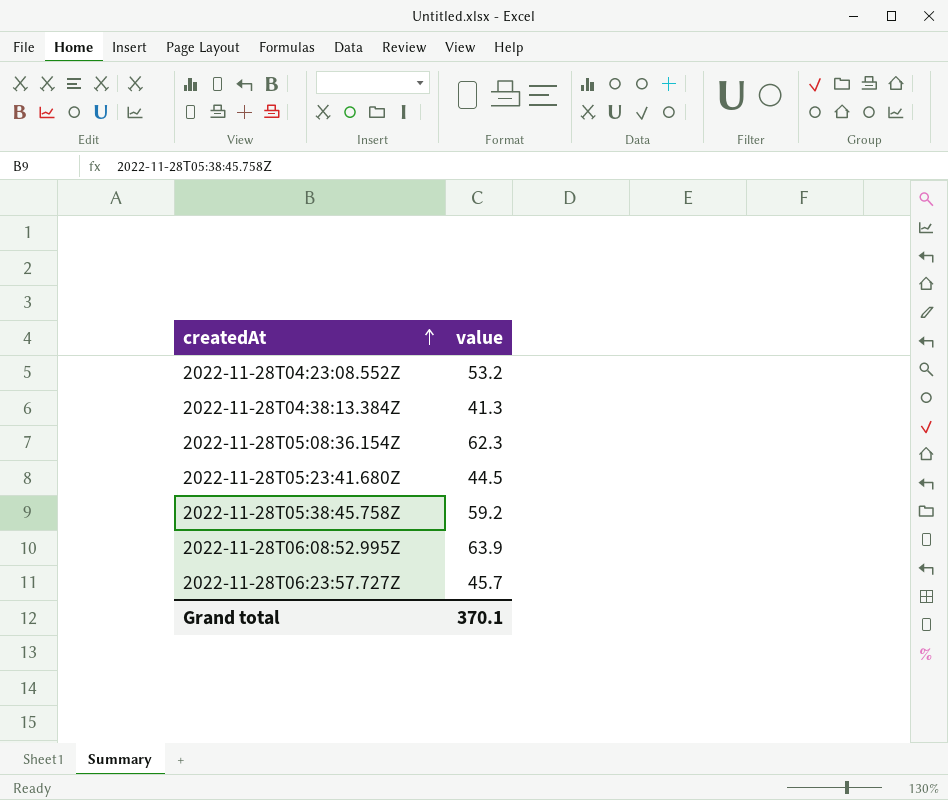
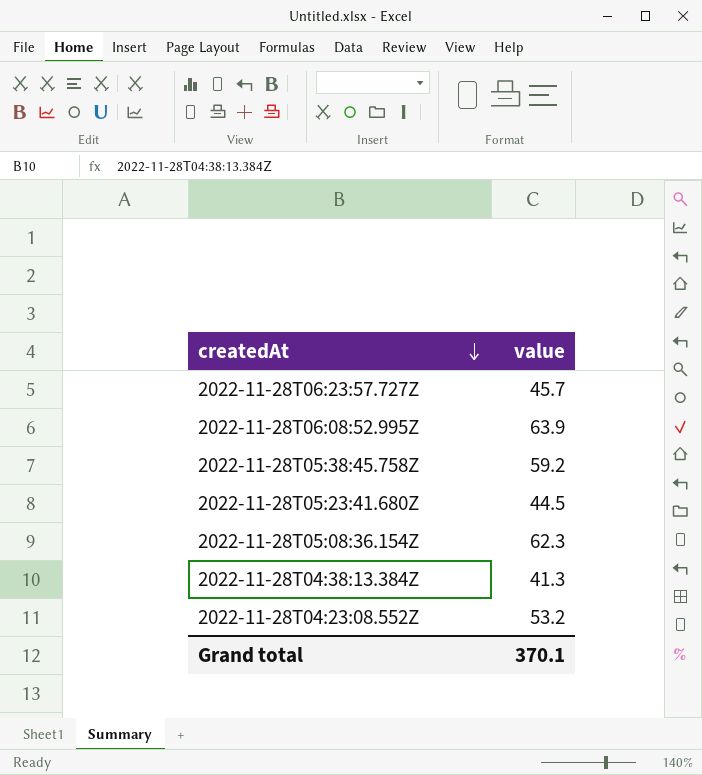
row order: createdAt ascending -> createdAt descending

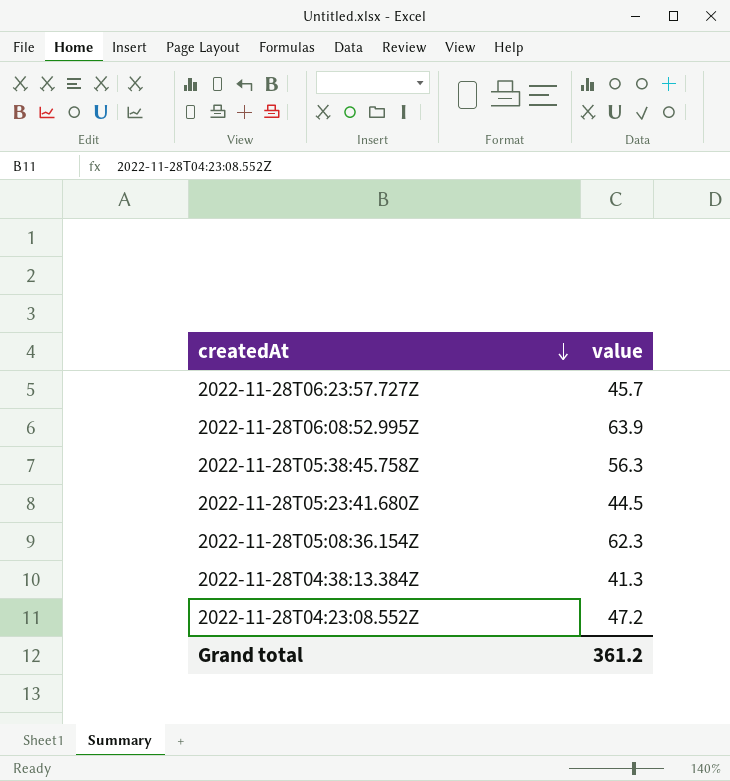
2022-11-28T05:38:45.758Z | value: 59.2 -> 56.3
2022-11-28T04:23:08.552Z | value: 53.2 -> 47.2
Grand total | value: 370.1 -> 361.2

